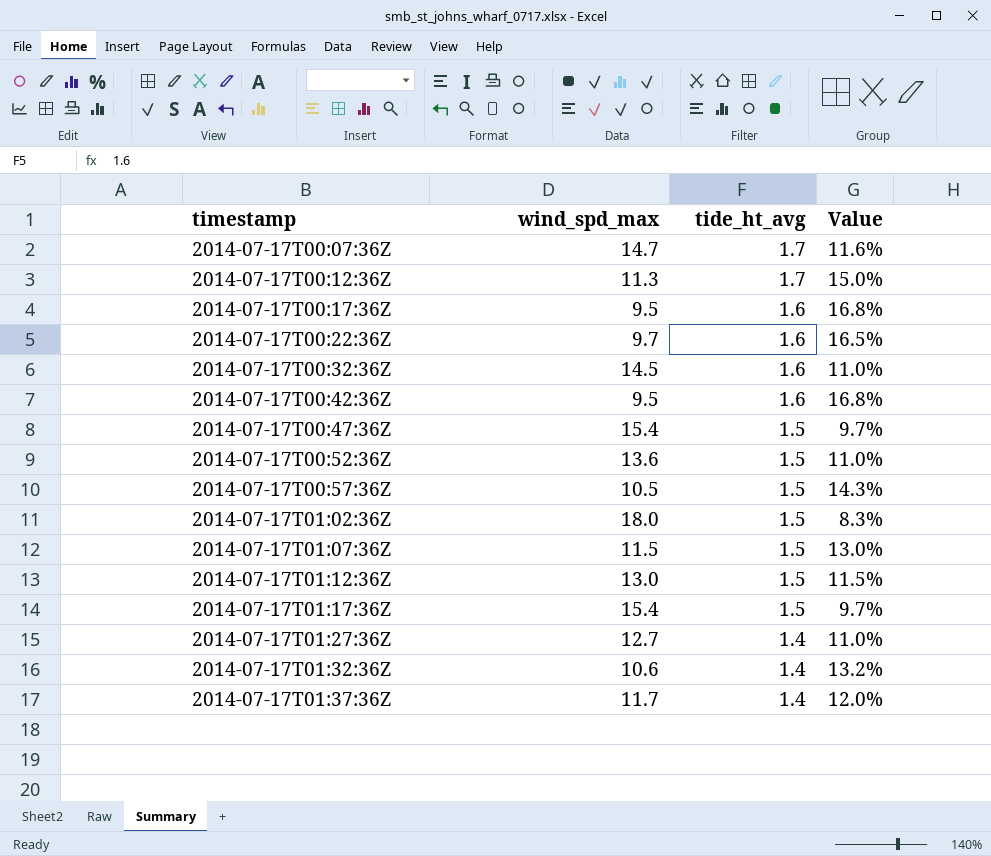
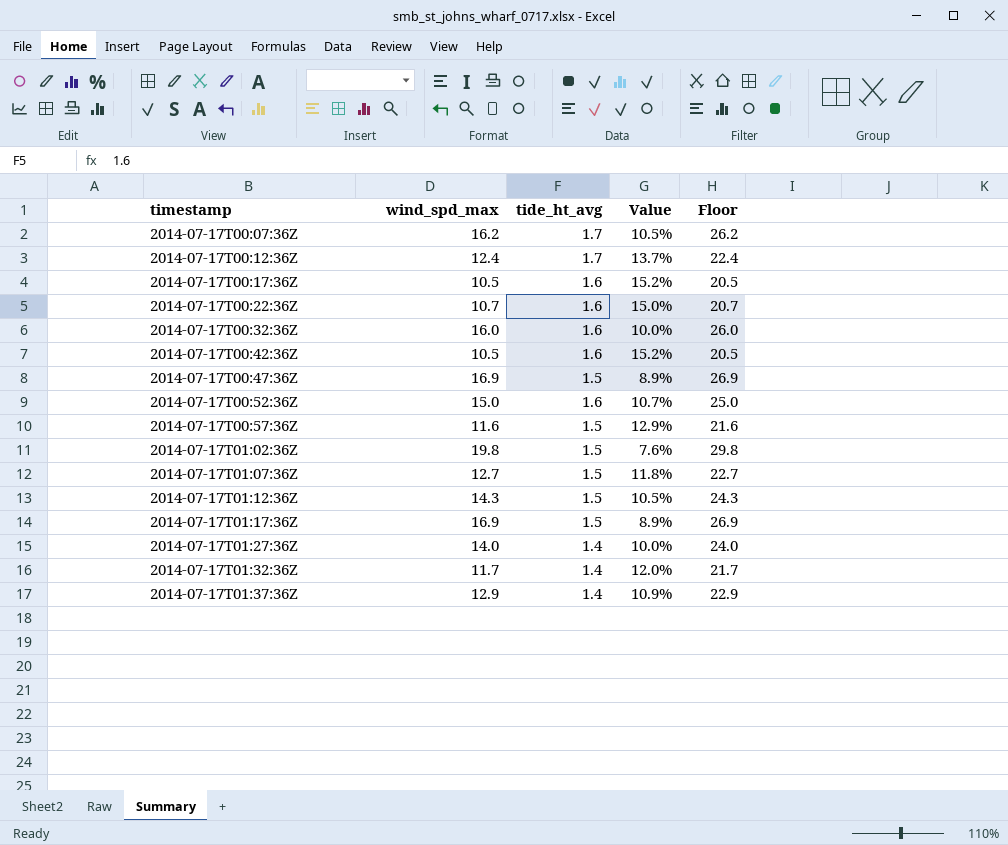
column Floor | formula: none -> [wind_spd_max] + 10
2014-07-17T00:07:36Z | wind_spd_max: 14.7 -> 16.2
2014-07-17T00:07:36Z | Value: 11.6% -> 10.5%
2014-07-17T00:12:36Z | wind_spd_max: 11.3 -> 12.4
2014-07-17T00:12:36Z | Value: 15.0% -> 13.7%
2014-07-17T00:17:36Z | wind_spd_max: 9.5 -> 10.5
2014-07-17T00:17:36Z | Value: 16.8% -> 15.2%
2014-07-17T00:22:36Z | wind_spd_max: 9.7 -> 10.7
2014-07-17T00:22:36Z | Value: 16.5% -> 15.0%
2014-07-17T00:32:36Z | wind_spd_max: 14.5 -> 16.0
2014-07-17T00:32:36Z | Value: 11.0% -> 10.0%
2014-07-17T00:42:36Z | wind_spd_max: 9.5 -> 10.5
2014-07-17T00:42:36Z | Value: 16.8% -> 15.2%
2014-07-17T00:47:36Z | wind_spd_max: 15.4 -> 16.9
2014-07-17T00:47:36Z | Value: 9.7% -> 8.9%
2014-07-17T00:52:36Z | wind_spd_max: 13.6 -> 15.0
2014-07-17T00:52:36Z | tide_ht_avg: 1.5 -> 1.6
2014-07-17T00:52:36Z | Value: 11.0% -> 10.7%
2014-07-17T00:57:36Z | wind_spd_max: 10.5 -> 11.6
2014-07-17T00:57:36Z | Value: 14.3% -> 12.9%
2014-07-17T01:02:36Z | wind_spd_max: 18.0 -> 19.8
2014-07-17T01:02:36Z | Value: 8.3% -> 7.6%
2014-07-17T01:07:36Z | wind_spd_max: 11.5 -> 12.7
2014-07-17T01:07:36Z | Value: 13.0% -> 11.8%
2014-07-17T01:12:36Z | wind_spd_max: 13.0 -> 14.3
2014-07-17T01:12:36Z | Value: 11.5% -> 10.5%
2014-07-17T01:17:36Z | wind_spd_max: 15.4 -> 16.9
2014-07-17T01:17:36Z | Value: 9.7% -> 8.9%
2014-07-17T01:27:36Z | wind_spd_max: 12.7 -> 14.0
2014-07-17T01:27:36Z | Value: 11.0% -> 10.0%
2014-07-17T01:32:36Z | wind_spd_max: 10.6 -> 11.7
2014-07-17T01:32:36Z | Value: 13.2% -> 12.0%
2014-07-17T01:37:36Z | wind_spd_max: 11.7 -> 12.9
2014-07-17T01:37:36Z | Value: 12.0% -> 10.9%

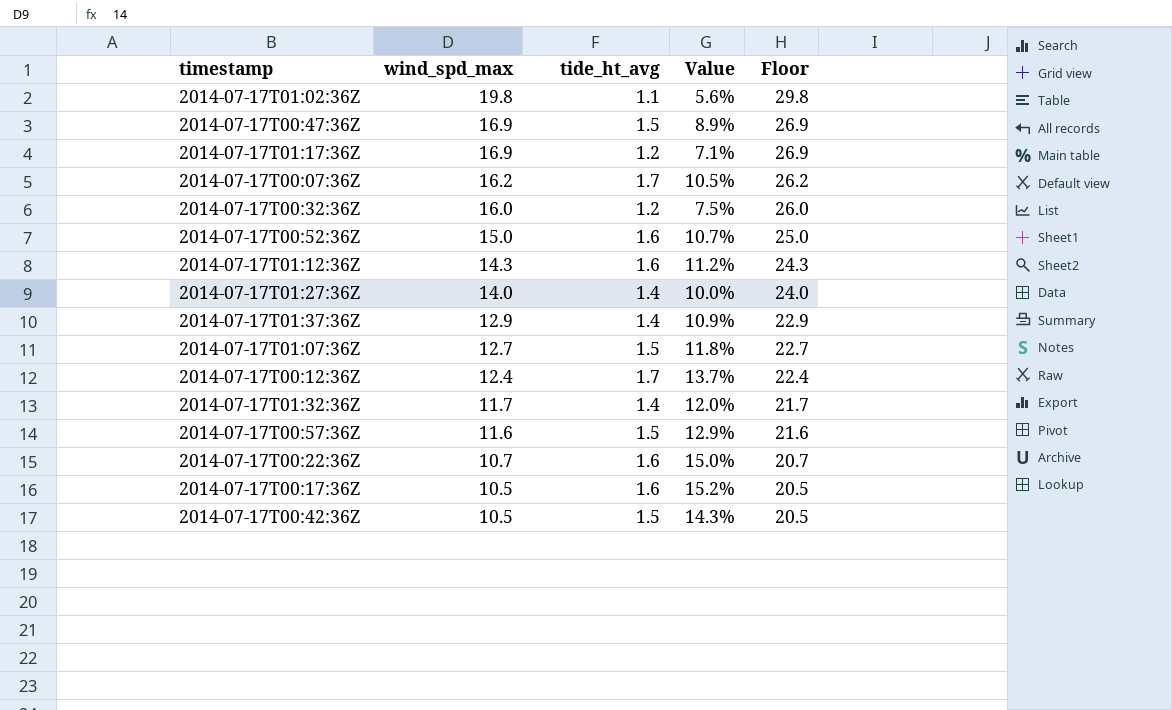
row order: timestamp ascending -> wind_spd_max descending
2014-07-17T01:02:36Z | tide_ht_avg: 1.5 -> 1.1
2014-07-17T01:02:36Z | Value: 7.6% -> 5.6%
2014-07-17T01:17:36Z | tide_ht_avg: 1.5 -> 1.2
2014-07-17T01:17:36Z | Value: 8.9% -> 7.1%
2014-07-17T00:32:36Z | tide_ht_avg: 1.6 -> 1.2
2014-07-17T00:32:36Z | Value: 10.0% -> 7.5%
2014-07-17T01:12:36Z | tide_ht_avg: 1.5 -> 1.6
2014-07-17T01:12:36Z | Value: 10.5% -> 11.2%
2014-07-17T00:42:36Z | tide_ht_avg: 1.6 -> 1.5
2014-07-17T00:42:36Z | Value: 15.2% -> 14.3%

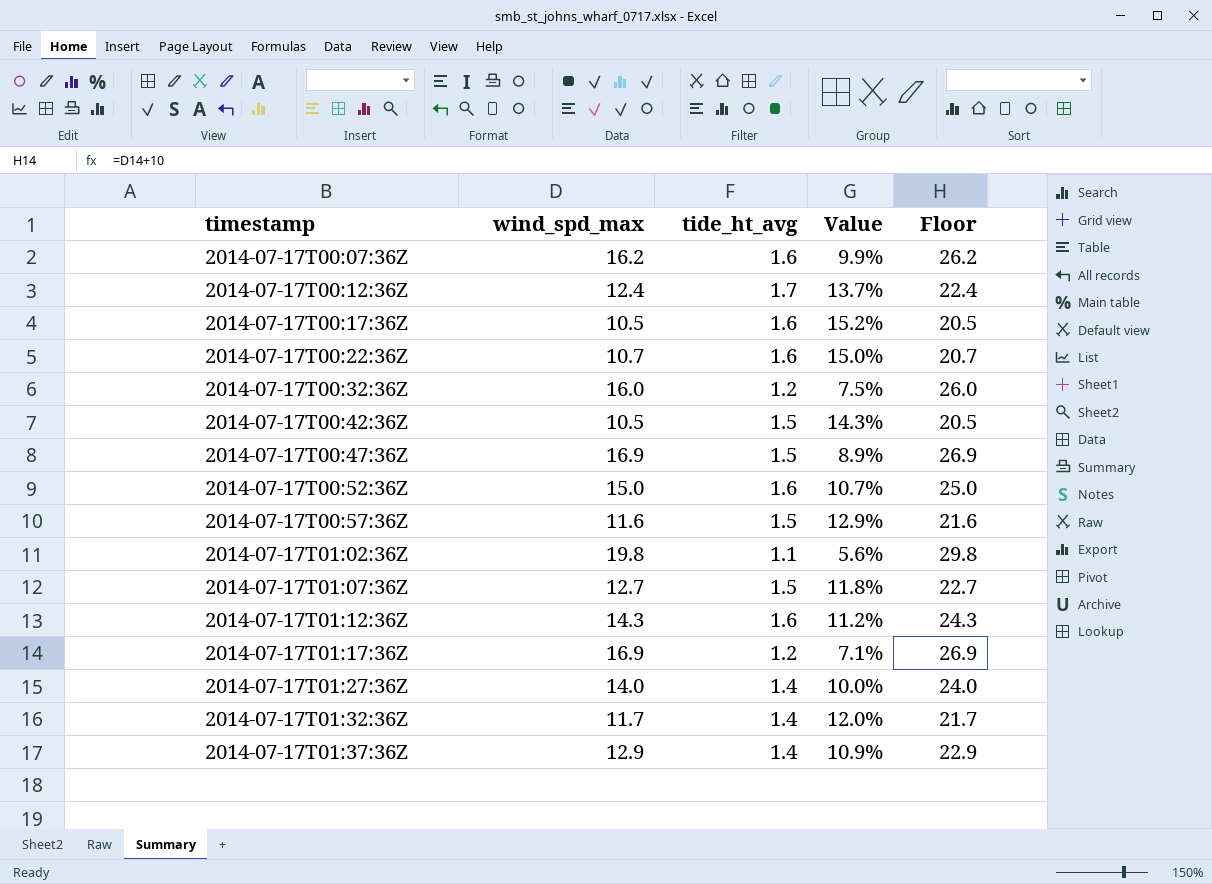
row order: wind_spd_max descending -> timestamp ascending
2014-07-17T00:07:36Z | tide_ht_avg: 1.7 -> 1.6
2014-07-17T00:07:36Z | Value: 10.5% -> 9.9%

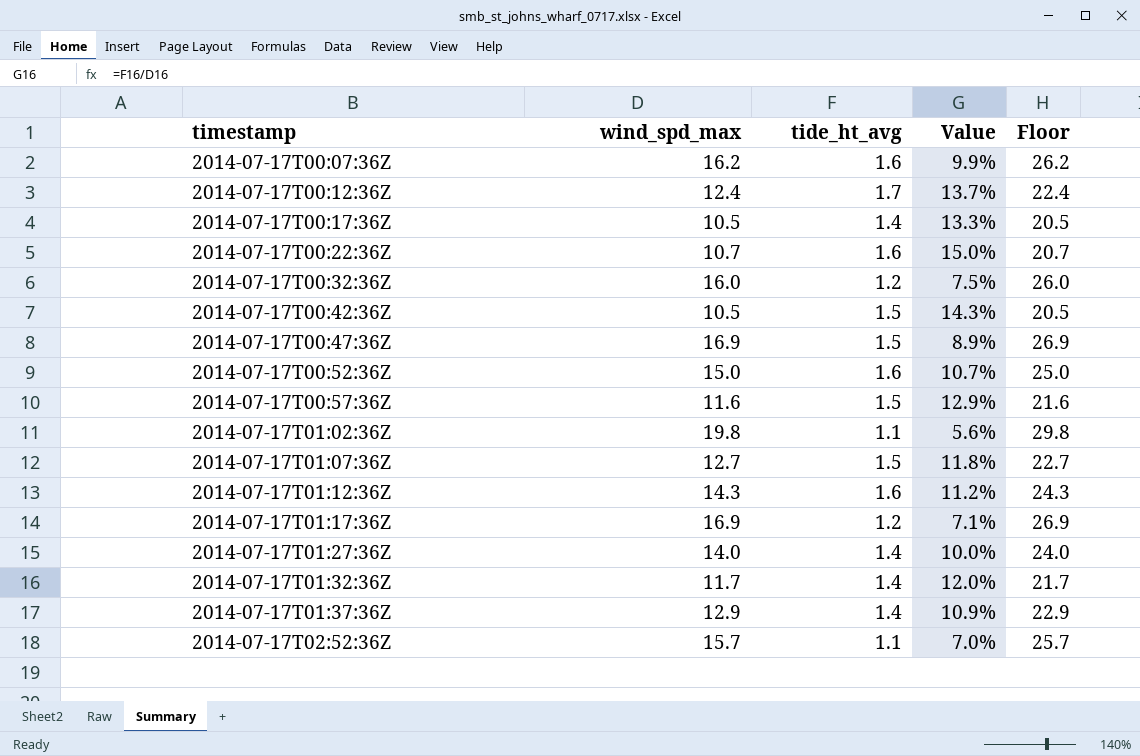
2014-07-17T00:17:36Z | tide_ht_avg: 1.6 -> 1.4
2014-07-17T00:17:36Z | Value: 15.2% -> 13.3%
row 2014-07-17T02:52:36Z: none -> 15.7 | 1.1 | 7.0% | 25.7

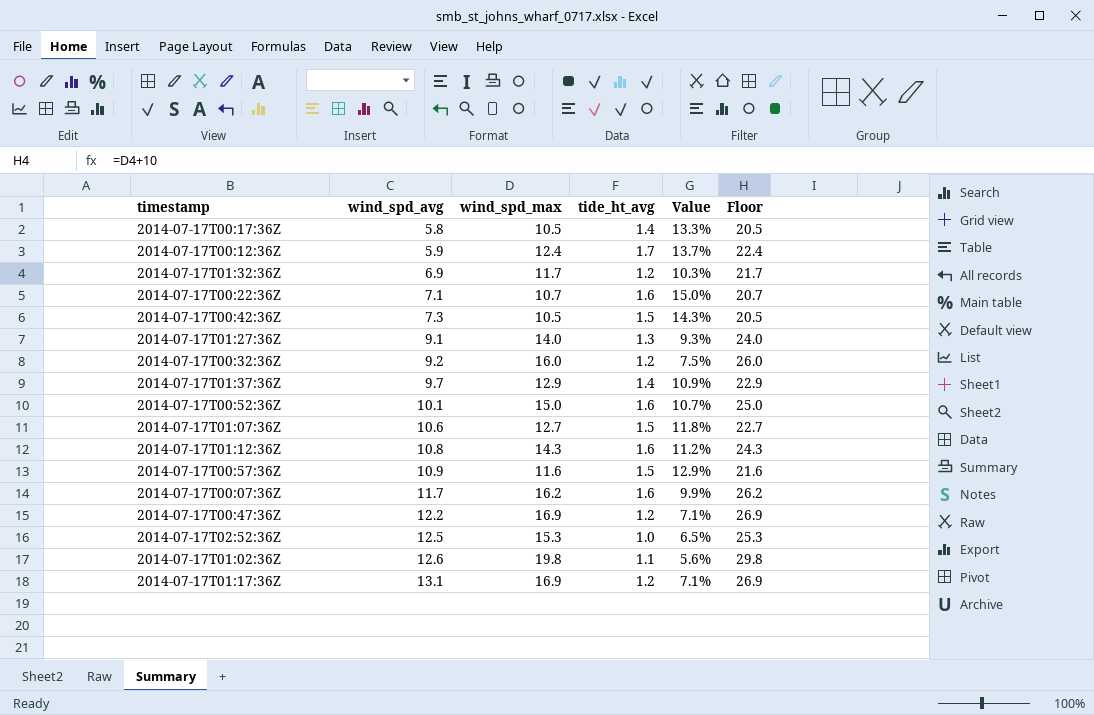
row order: timestamp ascending -> wind_spd_avg ascending
column wind_spd_avg | position: none -> 2
2014-07-17T01:32:36Z | tide_ht_avg: 1.4 -> 1.2
2014-07-17T01:32:36Z | Value: 12.0% -> 10.3%
2014-07-17T01:27:36Z | tide_ht_avg: 1.4 -> 1.3
2014-07-17T01:27:36Z | Value: 10.0% -> 9.3%
2014-07-17T00:47:36Z | tide_ht_avg: 1.5 -> 1.2
2014-07-17T00:47:36Z | Value: 8.9% -> 7.1%
2014-07-17T02:52:36Z | wind_spd_max: 15.7 -> 15.3
2014-07-17T02:52:36Z | tide_ht_avg: 1.1 -> 1.0
2014-07-17T02:52:36Z | Value: 7.0% -> 6.5%
2014-07-17T02:52:36Z | Floor: 25.7 -> 25.3

